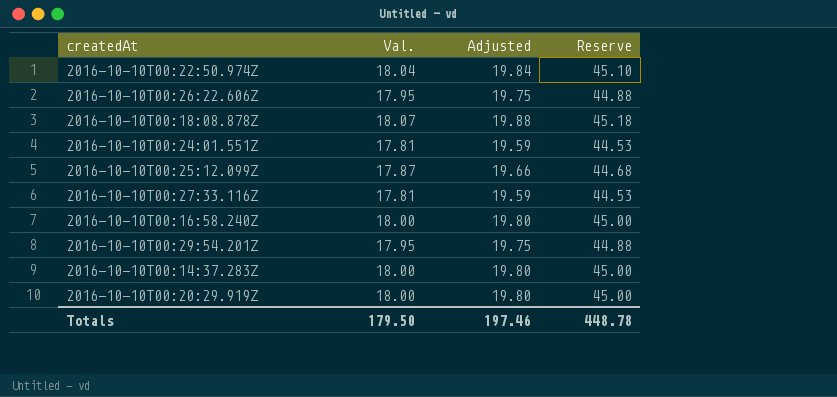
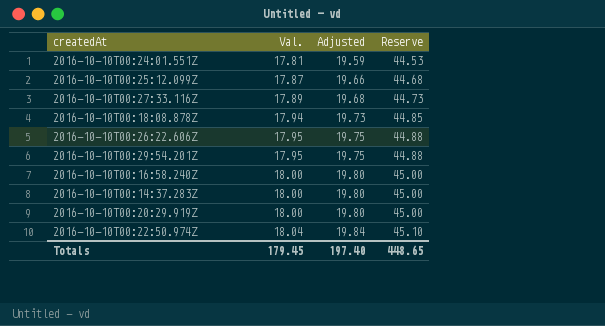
row order: none -> Val. ascending
2016-10-10T00:27:33.116Z | Val.: 17.81 -> 17.89
2016-10-10T00:27:33.116Z | Adjusted: 19.59 -> 19.68
2016-10-10T00:27:33.116Z | Reserve: 44.53 -> 44.73
2016-10-10T00:18:08.878Z | Val.: 18.07 -> 17.94
2016-10-10T00:18:08.878Z | Adjusted: 19.88 -> 19.73
2016-10-10T00:18:08.878Z | Reserve: 45.18 -> 44.85
Totals | Val.: 179.50 -> 179.45
Totals | Adjusted: 197.46 -> 197.40
Totals | Reserve: 448.78 -> 448.65

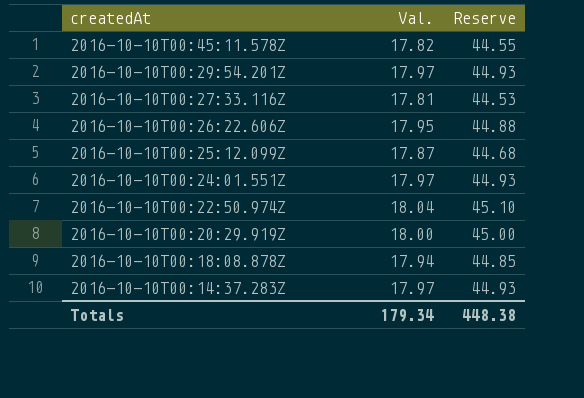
row order: Val. ascending -> createdAt descending
column Adjusted | formula: [Val.] * 1.1 -> none
row 2016-10-10T00:16:58.240Z: 18.00 | 19.80 | 45.00 -> none
row 2016-10-10T00:45:11.578Z: none -> 17.82 | 44.55
2016-10-10T00:29:54.201Z | Val.: 17.95 -> 17.97
2016-10-10T00:29:54.201Z | Reserve: 44.88 -> 44.93
2016-10-10T00:27:33.116Z | Val.: 17.89 -> 17.81
2016-10-10T00:27:33.116Z | Reserve: 44.73 -> 44.53
2016-10-10T00:24:01.551Z | Val.: 17.81 -> 17.97
2016-10-10T00:24:01.551Z | Reserve: 44.53 -> 44.93
2016-10-10T00:14:37.283Z | Val.: 18.00 -> 17.97
2016-10-10T00:14:37.283Z | Reserve: 45.00 -> 44.93
Totals | Val.: 179.45 -> 179.34
Totals | Reserve: 448.65 -> 448.38

